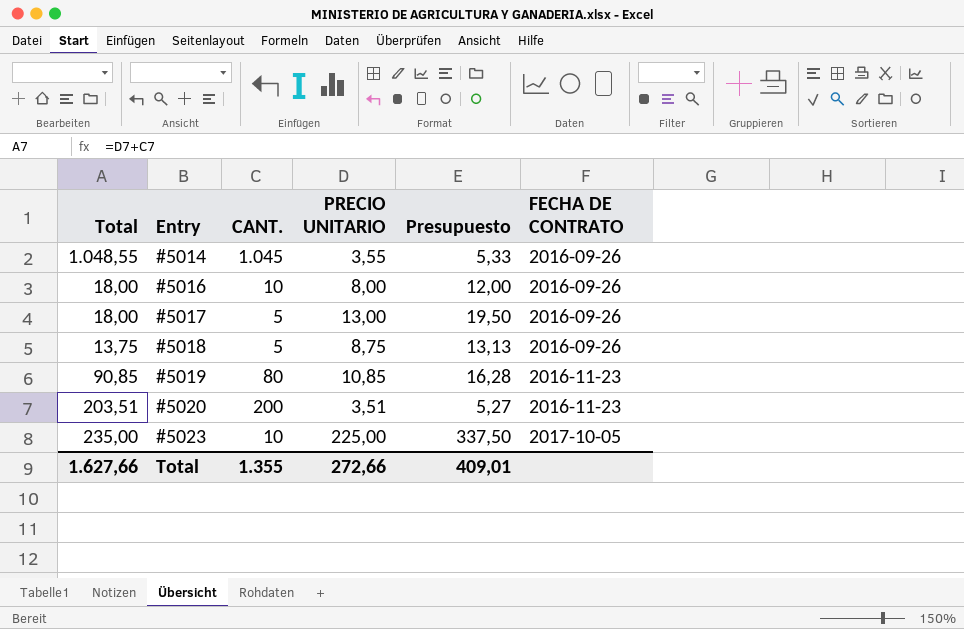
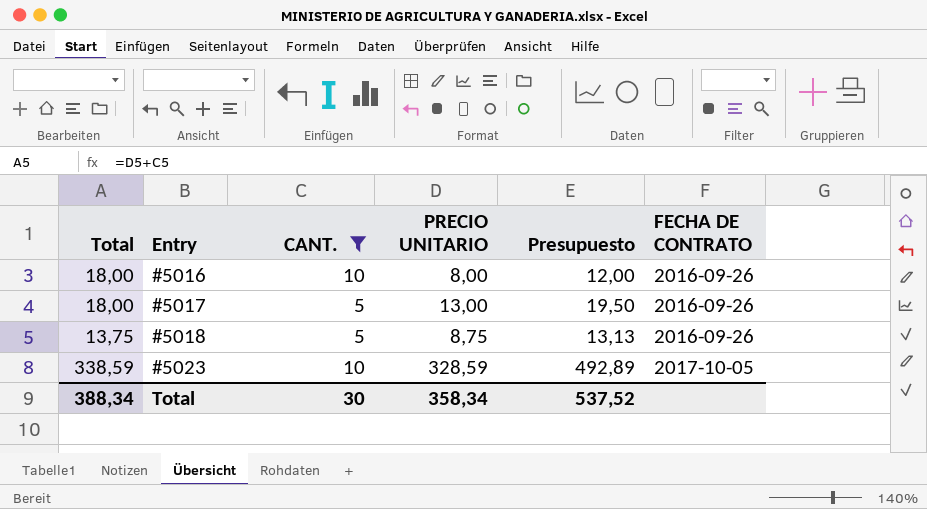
filter: none -> CANT. <= 10
#5023 | Total: 235,00 -> 338,59
#5023 | PRECIO UNITARIO: 225,00 -> 328,59
#5023 | Presupuesto: 337,50 -> 492,89
Total | Total: 1.627,66 -> 388,34
Total | CANT.: 1.355 -> 30
Total | PRECIO UNITARIO: 272,66 -> 358,34
Total | Presupuesto: 409,01 -> 537,52

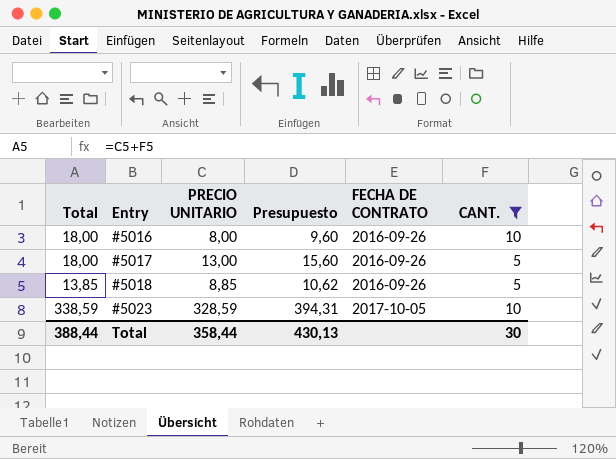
column Presupuesto | formula: [PRECIO UNITARIO] * 1,5 -> [PRECIO UNITARIO] * 1,2
column CANT. | position: 3 -> 6
#5018 | Total: 13,75 -> 13,85
#5018 | PRECIO UNITARIO: 8,75 -> 8,85
Total | Total: 388,34 -> 388,44
Total | PRECIO UNITARIO: 358,34 -> 358,44
Total | Presupuesto: 537,52 -> 430,13

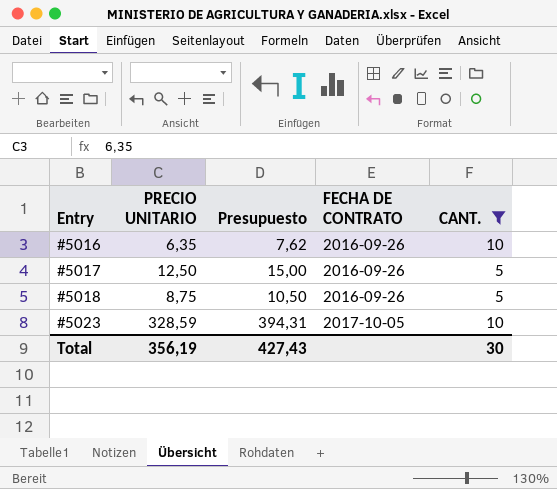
column Total | formula: [PRECIO UNITARIO] + [CANT.] -> none
#5016 | PRECIO UNITARIO: 8,00 -> 6,35
#5016 | Presupuesto: 9,60 -> 7,62
#5017 | PRECIO UNITARIO: 13,00 -> 12,50
#5017 | Presupuesto: 15,60 -> 15,00
#5018 | PRECIO UNITARIO: 8,85 -> 8,75
#5018 | Presupuesto: 10,62 -> 10,50
Total | PRECIO UNITARIO: 358,44 -> 356,19
Total | Presupuesto: 430,13 -> 427,43

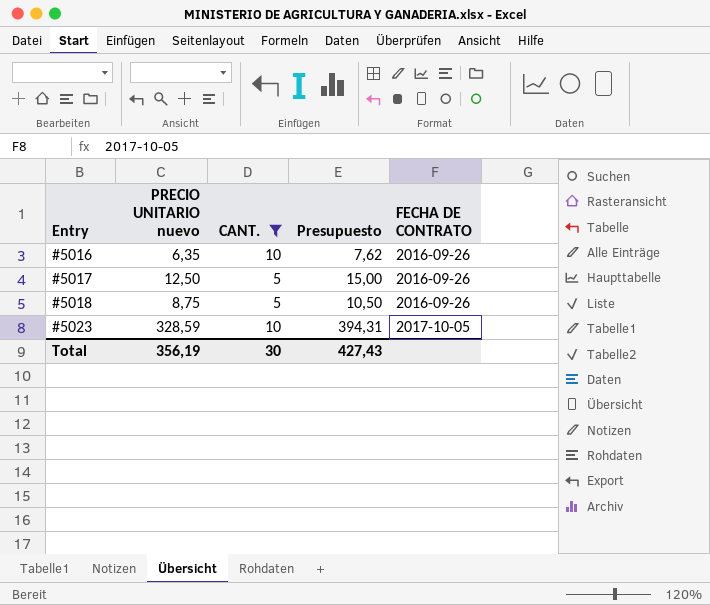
column name: PRECIO UNITARIO -> PRECIO UNITARIO nuevo
column CANT. | position: 5 -> 3

